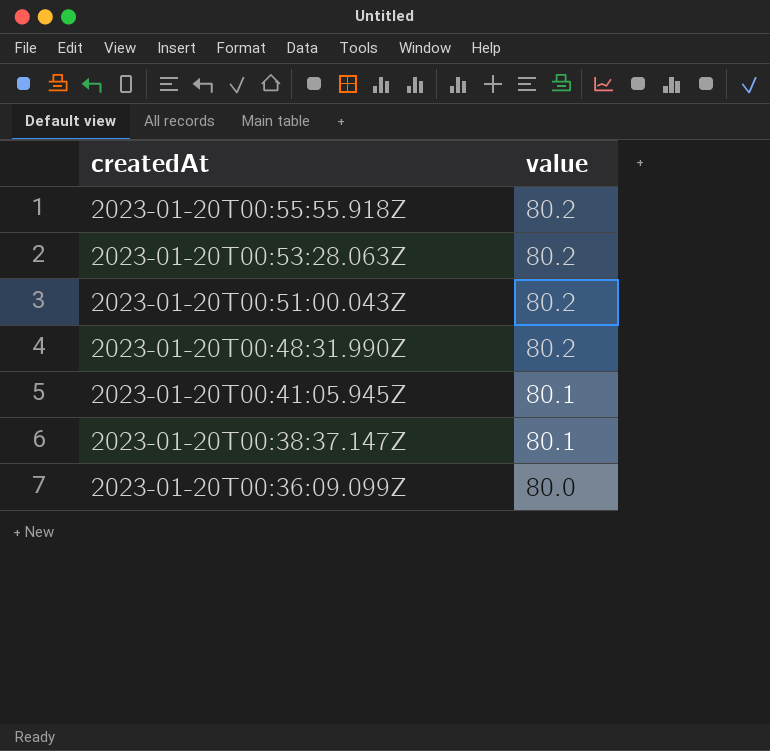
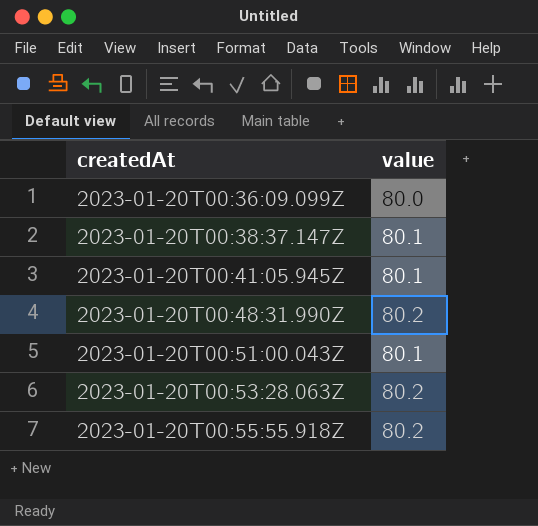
row order: createdAt descending -> createdAt ascending
2023-01-20T00:51:00.043Z | value: 80.2 -> 80.1

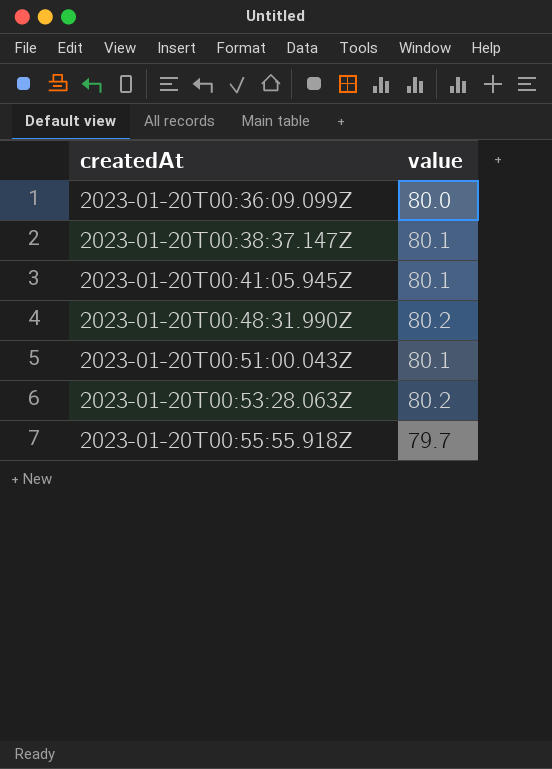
2023-01-20T00:55:55.918Z | value: 80.2 -> 79.7

